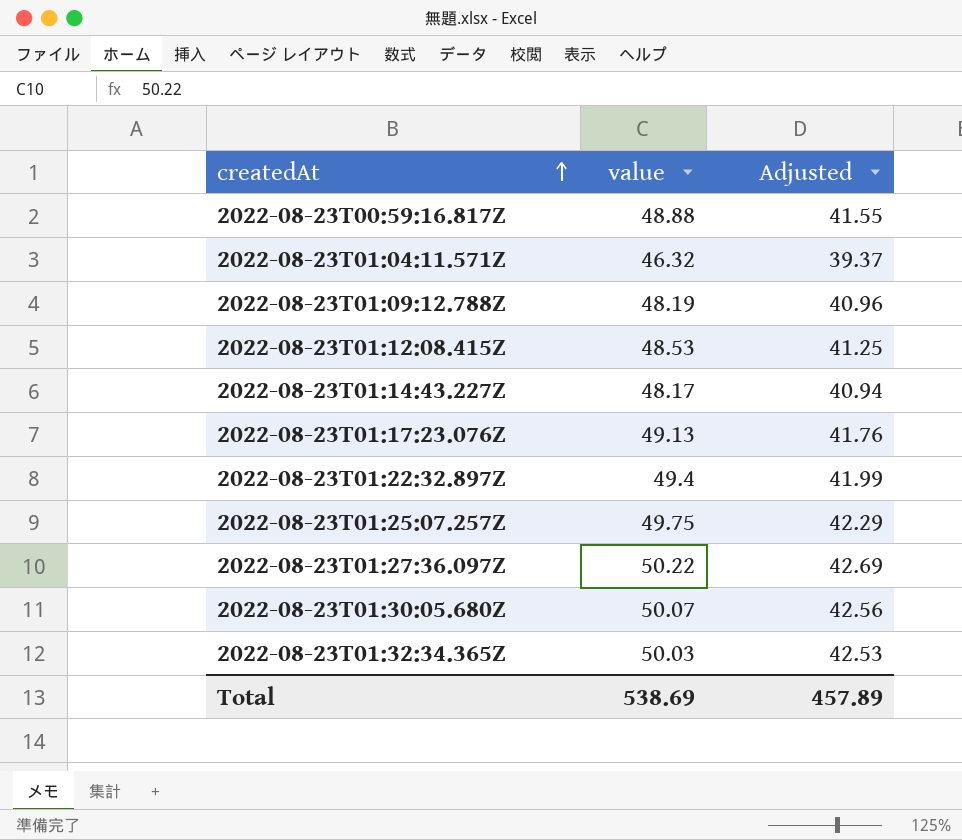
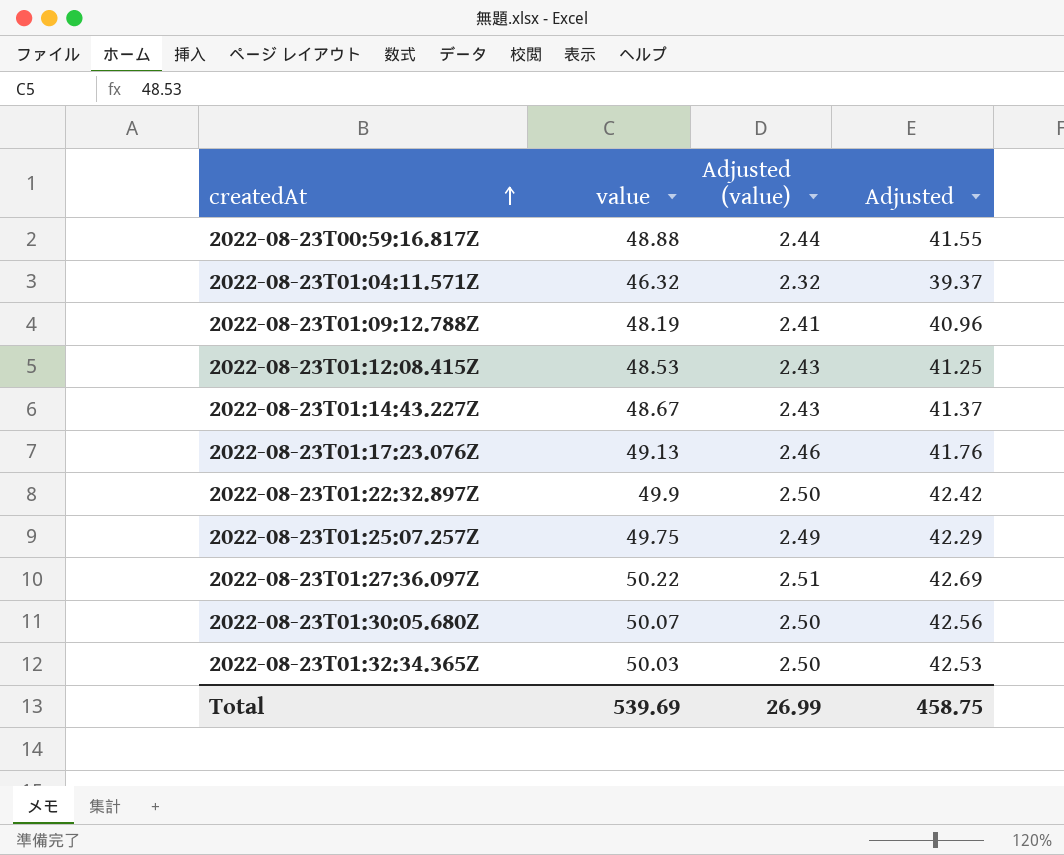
column Adjusted (value) | formula: none -> [value] * 0.05
2022-08-23T01:14:43.227Z | value: 48.17 -> 48.67
2022-08-23T01:14:43.227Z | Adjusted: 40.94 -> 41.37
2022-08-23T01:22:32.897Z | value: 49.4 -> 49.9
2022-08-23T01:22:32.897Z | Adjusted: 41.99 -> 42.42
Total | value: 538.69 -> 539.69
Total | Adjusted: 457.89 -> 458.75

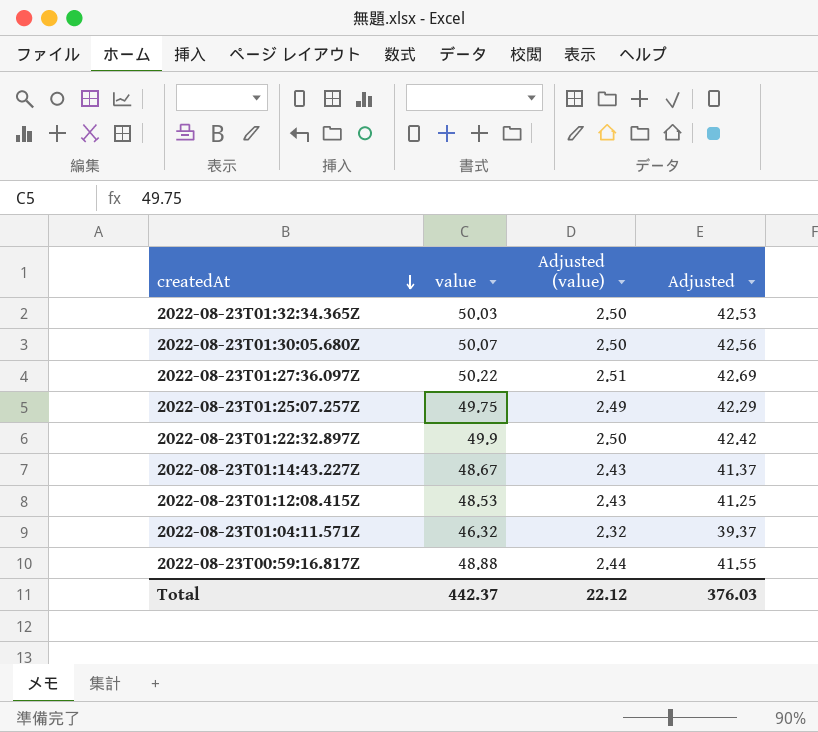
row order: createdAt ascending -> createdAt descending
row 2022-08-23T01:09:12.788Z: 48.19 | 2.41 | 40.96 -> none
row 2022-08-23T01:17:23.076Z: 49.13 | 2.46 | 41.76 -> none
Total | value: 539.69 -> 442.37
Total | Adjusted (value): 26.99 -> 22.12
Total | Adjusted: 458.75 -> 376.03

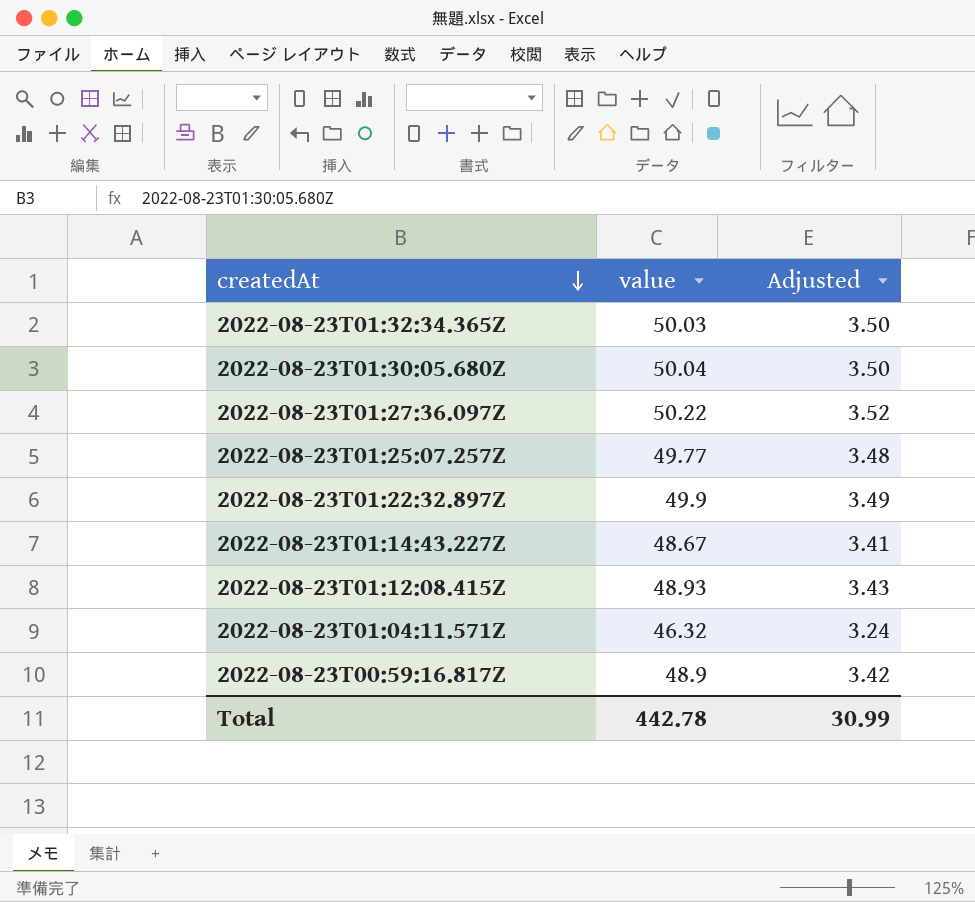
column Adjusted (value) | formula: [value] * 0.05 -> none
column Adjusted | formula: [value] * 0.85 -> [value] * 0.07
2022-08-23T01:30:05.680Z | value: 50.07 -> 50.04
2022-08-23T01:25:07.257Z | value: 49.75 -> 49.77
2022-08-23T01:12:08.415Z | value: 48.53 -> 48.93
2022-08-23T00:59:16.817Z | value: 48.88 -> 48.9
Total | value: 442.37 -> 442.78
Total | Adjusted: 376.03 -> 30.99

